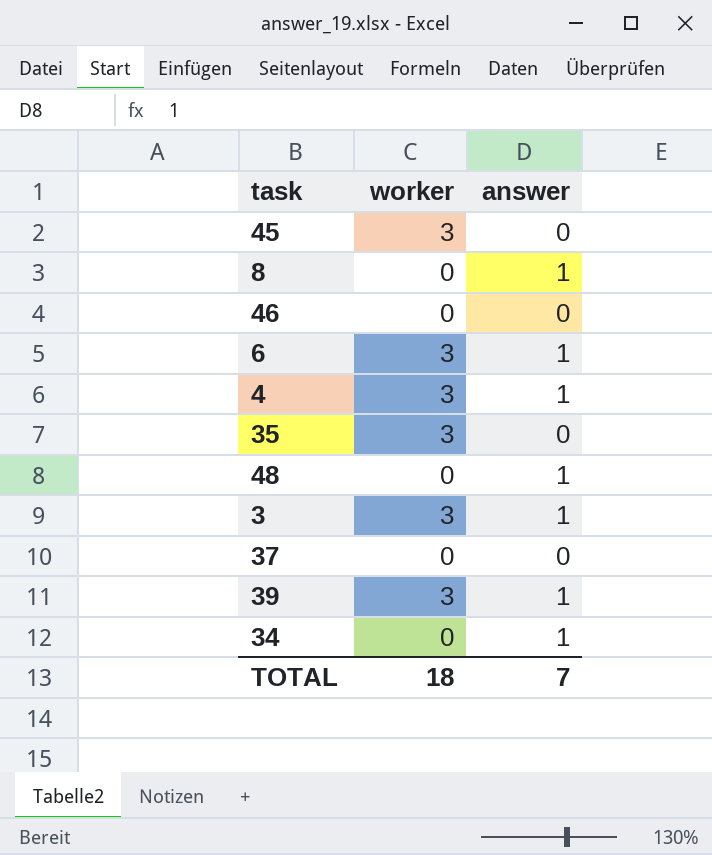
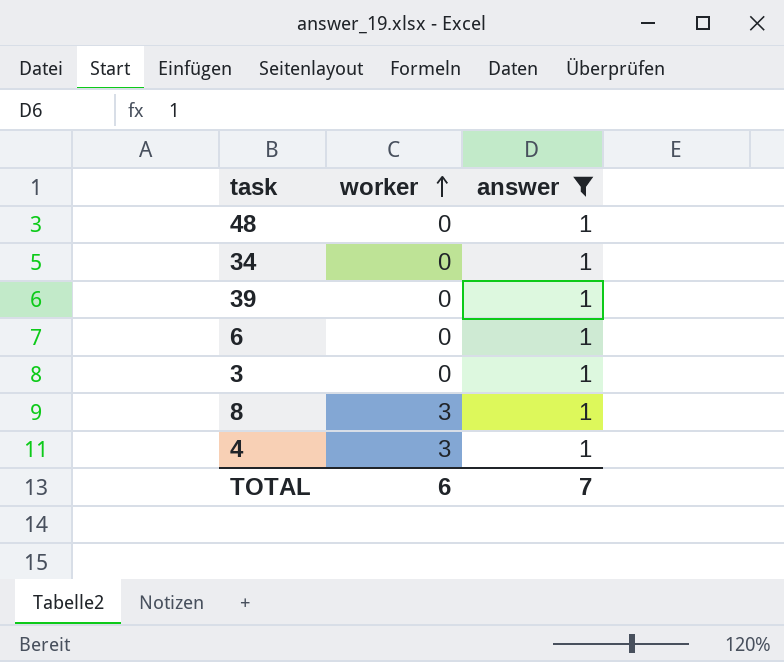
filter: none -> answer = 1
row order: none -> worker ascending
39 | worker: 3 -> 0
6 | worker: 3 -> 0
3 | worker: 3 -> 0
8 | worker: 0 -> 3
TOTAL | worker: 18 -> 6

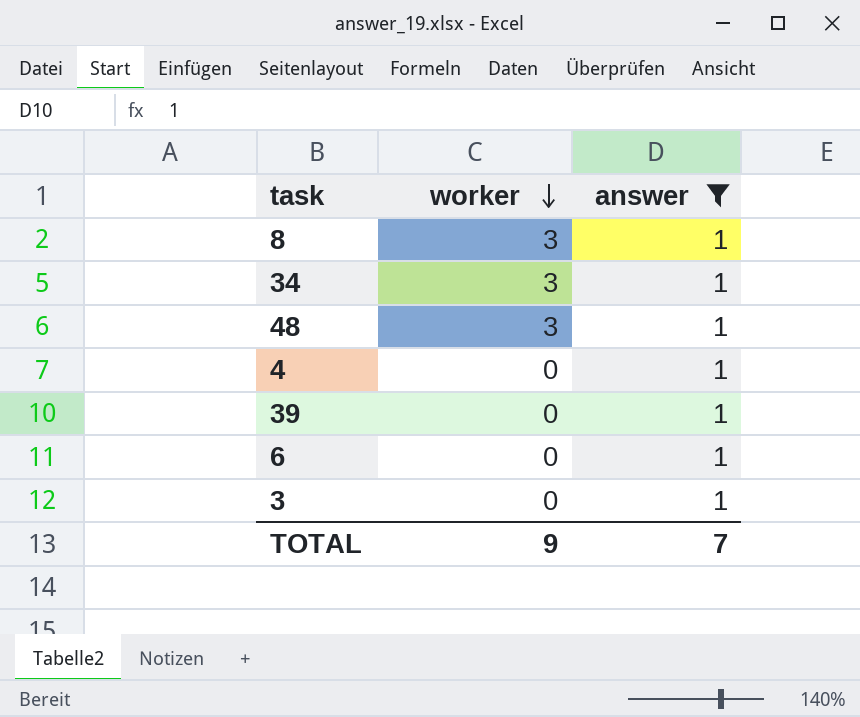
row order: worker ascending -> worker descending
34 | worker: 0 -> 3
48 | worker: 0 -> 3
4 | worker: 3 -> 0
TOTAL | worker: 6 -> 9

